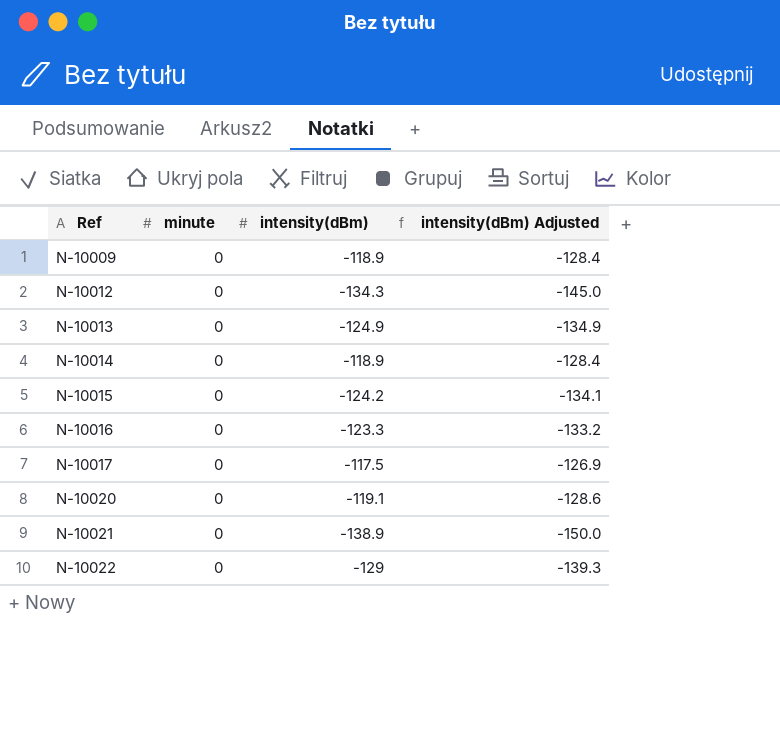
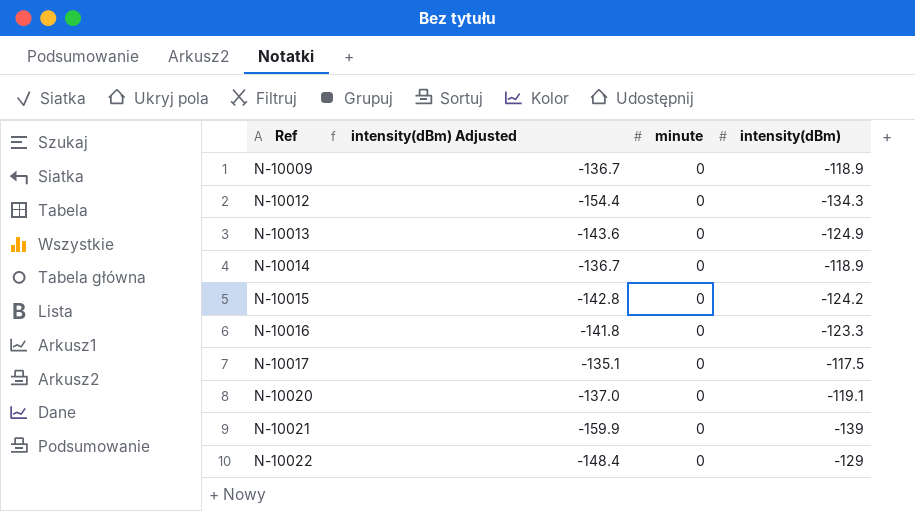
column intensity(dBm) Adjusted | formula: [intensity(dBm)] * 1.08 -> [intensity(dBm)] * 1.15
column intensity(dBm) Adjusted | position: 4 -> 2
N-10021 | intensity(dBm): -138.9 -> -139

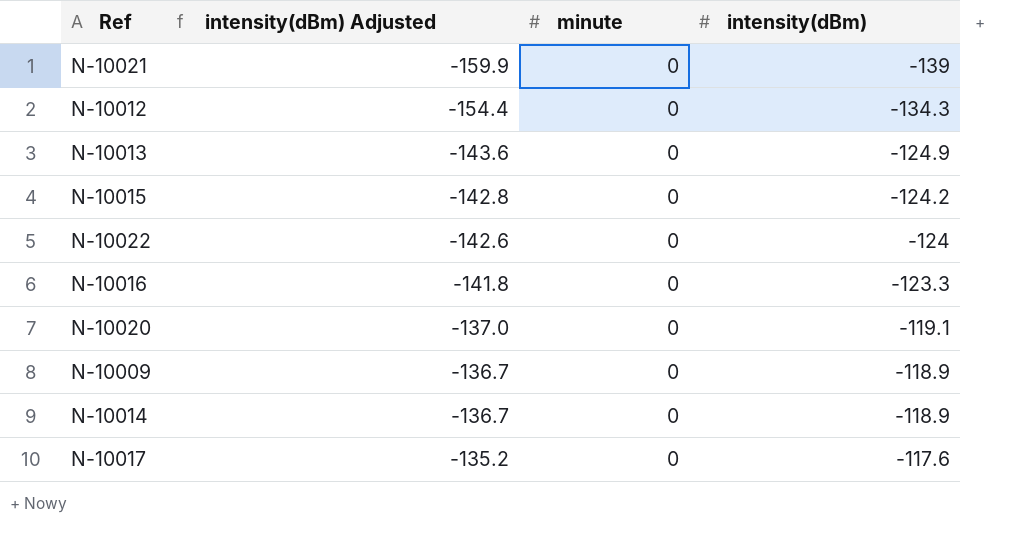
row order: Ref ascending -> intensity(dBm) Adjusted ascending
N-10022 | intensity(dBm) Adjusted: -148.4 -> -142.6
N-10022 | intensity(dBm): -129 -> -124
N-10017 | intensity(dBm) Adjusted: -135.1 -> -135.2
N-10017 | intensity(dBm): -117.5 -> -117.6

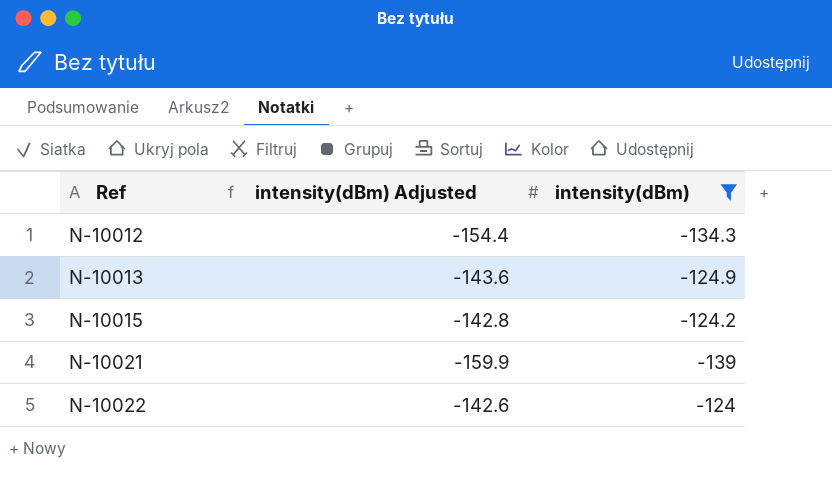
filter: none -> intensity(dBm) <= -124
row order: intensity(dBm) Adjusted ascending -> Ref ascending
column minute | position: 3 -> none

